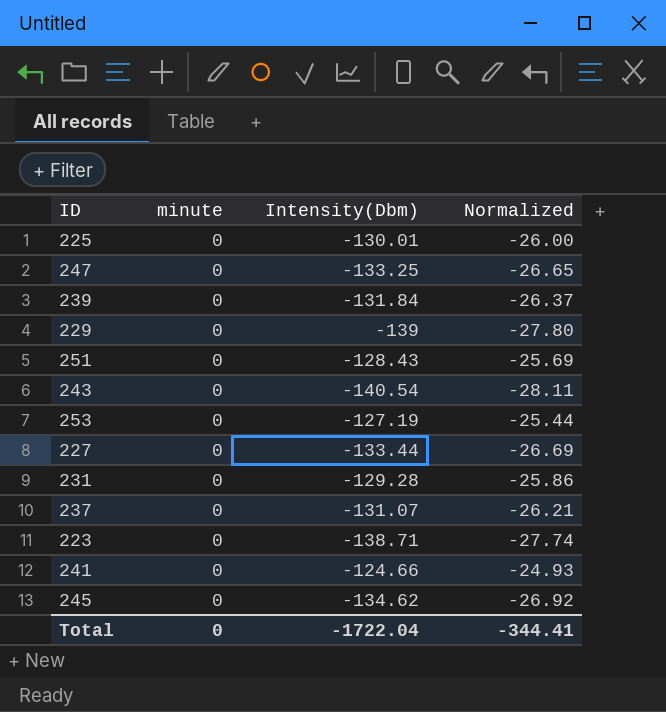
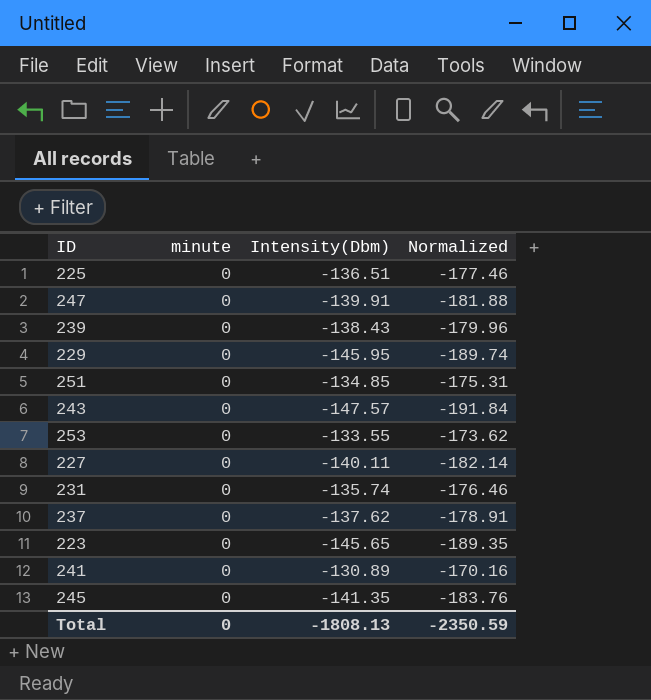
column Normalized | formula: [Intensity(Dbm)] * 0.2 -> [Intensity(Dbm)] * 1.3
225 | Intensity(Dbm): -130.01 -> -136.51
247 | Intensity(Dbm): -133.25 -> -139.91
239 | Intensity(Dbm): -131.84 -> -138.43
229 | Intensity(Dbm): -139 -> -145.95
251 | Intensity(Dbm): -128.43 -> -134.85
243 | Intensity(Dbm): -140.54 -> -147.57
253 | Intensity(Dbm): -127.19 -> -133.55
227 | Intensity(Dbm): -133.44 -> -140.11
231 | Intensity(Dbm): -129.28 -> -135.74
237 | Intensity(Dbm): -131.07 -> -137.62
223 | Intensity(Dbm): -138.71 -> -145.65
241 | Intensity(Dbm): -124.66 -> -130.89
245 | Intensity(Dbm): -134.62 -> -141.35
Total | Intensity(Dbm): -1722.04 -> -1808.13
Total | Normalized: -344.41 -> -2350.59

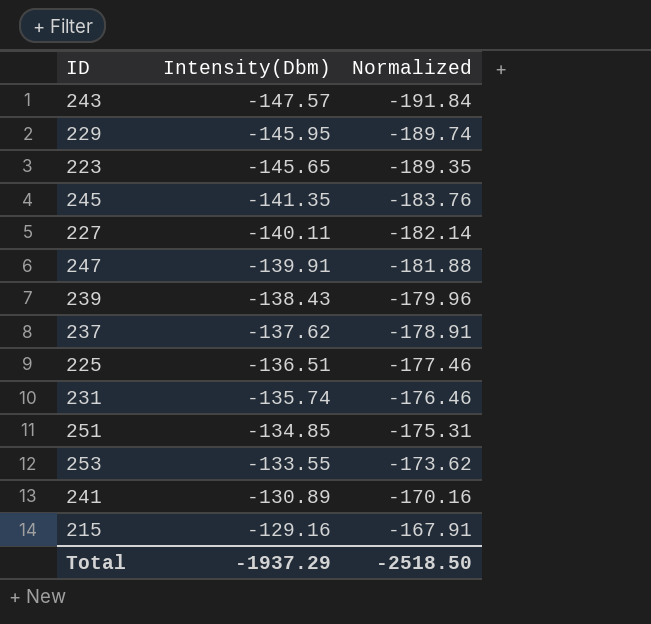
row order: none -> Intensity(Dbm) ascending
column minute | position: 2 -> none
row 215: none -> -129.16 | -167.91
Total | Intensity(Dbm): -1808.13 -> -1937.29
Total | Normalized: -2350.59 -> -2518.50

